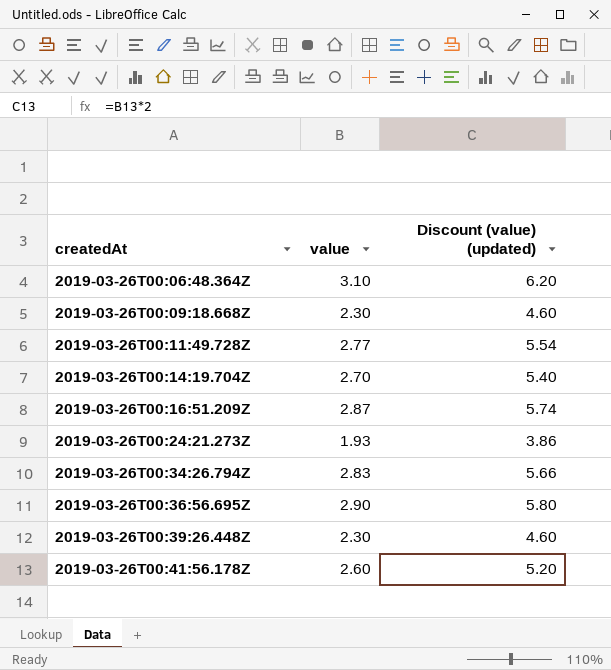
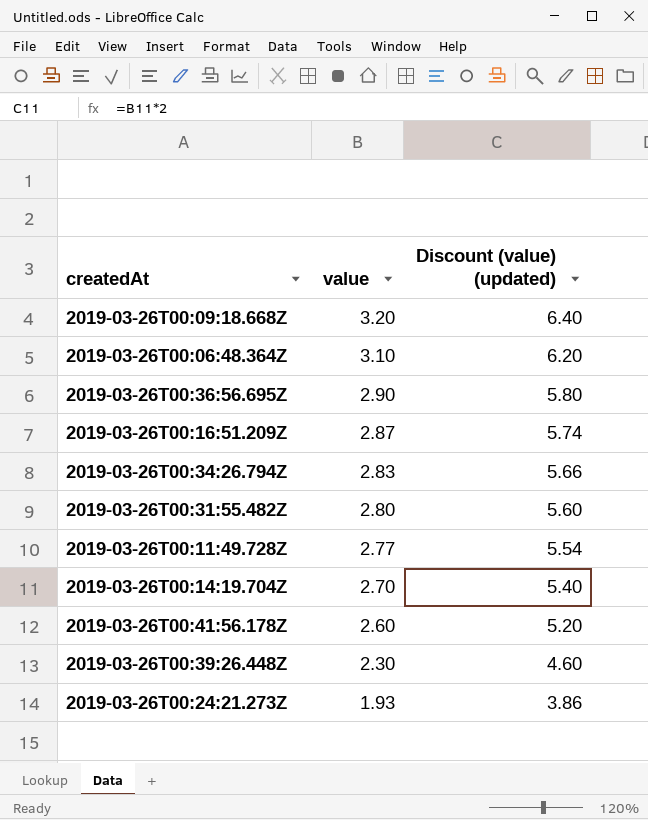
row order: createdAt ascending -> value descending
2019-03-26T00:09:18.668Z | value: 2.30 -> 3.20
2019-03-26T00:09:18.668Z | Discount (value) (updated): 4.60 -> 6.40
row 2019-03-26T00:31:55.482Z: none -> 2.80 | 5.60

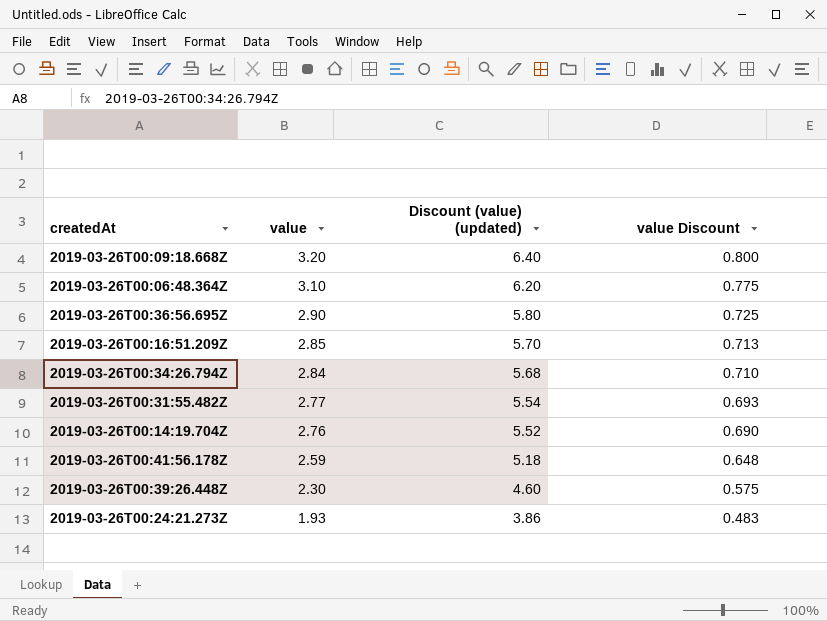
column value Discount | formula: none -> [value] * 0.25
row 2019-03-26T00:11:49.728Z: 2.77 | 5.54 -> none
2019-03-26T00:16:51.209Z | value: 2.87 -> 2.85
2019-03-26T00:16:51.209Z | Discount (value) (updated): 5.74 -> 5.70
2019-03-26T00:34:26.794Z | value: 2.83 -> 2.84
2019-03-26T00:34:26.794Z | Discount (value) (updated): 5.66 -> 5.68
2019-03-26T00:31:55.482Z | value: 2.80 -> 2.77
2019-03-26T00:31:55.482Z | Discount (value) (updated): 5.60 -> 5.54
2019-03-26T00:14:19.704Z | value: 2.70 -> 2.76
2019-03-26T00:14:19.704Z | Discount (value) (updated): 5.40 -> 5.52
2019-03-26T00:41:56.178Z | value: 2.60 -> 2.59
2019-03-26T00:41:56.178Z | Discount (value) (updated): 5.20 -> 5.18

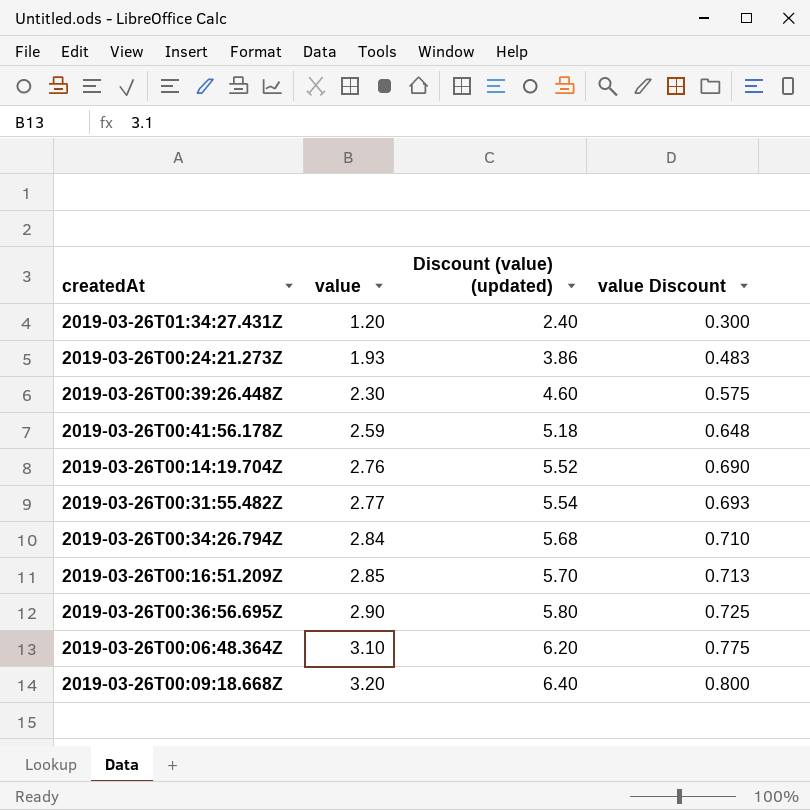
row order: value descending -> value ascending
row 2019-03-26T01:34:27.431Z: none -> 1.20 | 2.40 | 0.300

